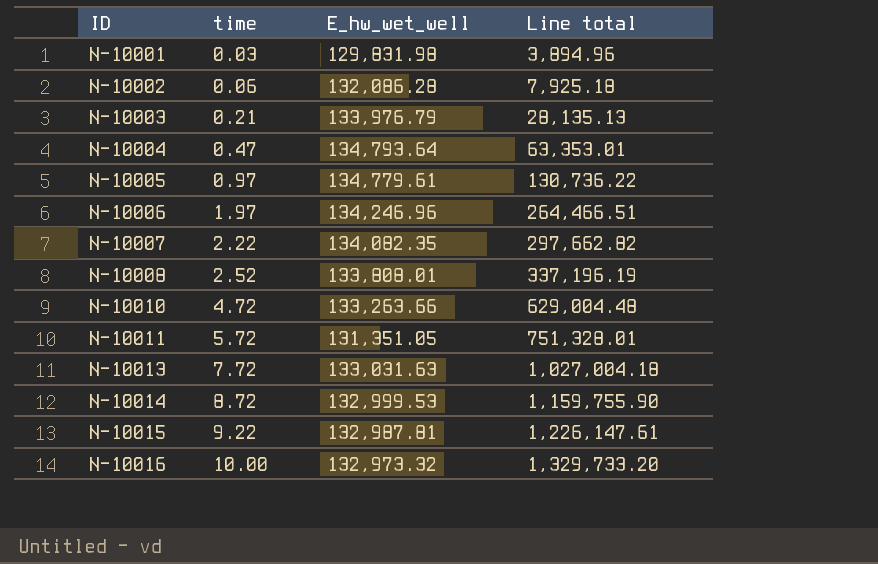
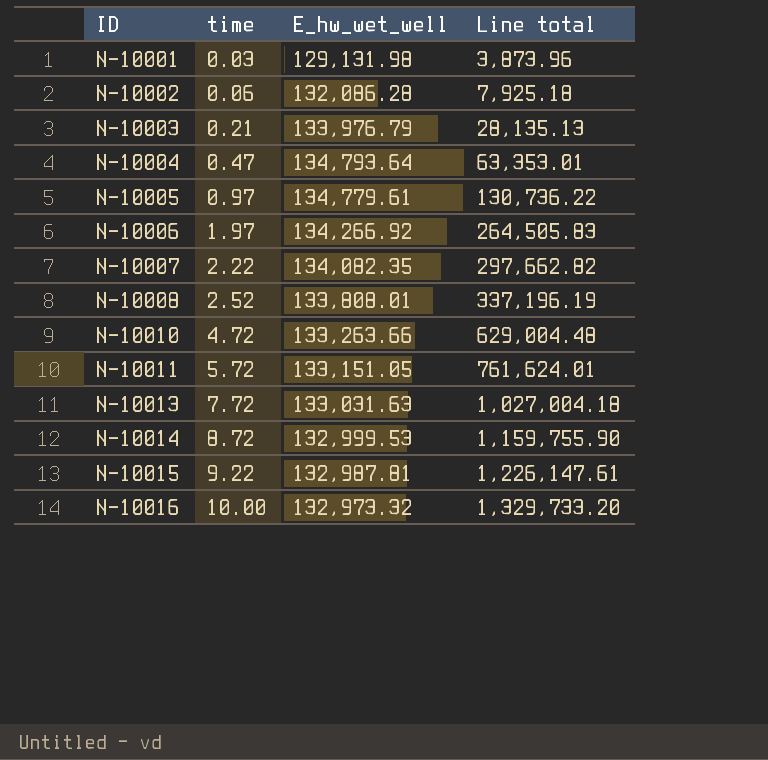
N-10001 | E_hw_wet_well: 129,831.98 -> 129,131.98
N-10001 | Line total: 3,894.96 -> 3,873.96
N-10006 | E_hw_wet_well: 134,246.96 -> 134,266.92
N-10006 | Line total: 264,466.51 -> 264,505.83
N-10011 | E_hw_wet_well: 131,351.05 -> 133,151.05
N-10011 | Line total: 751,328.01 -> 761,624.01

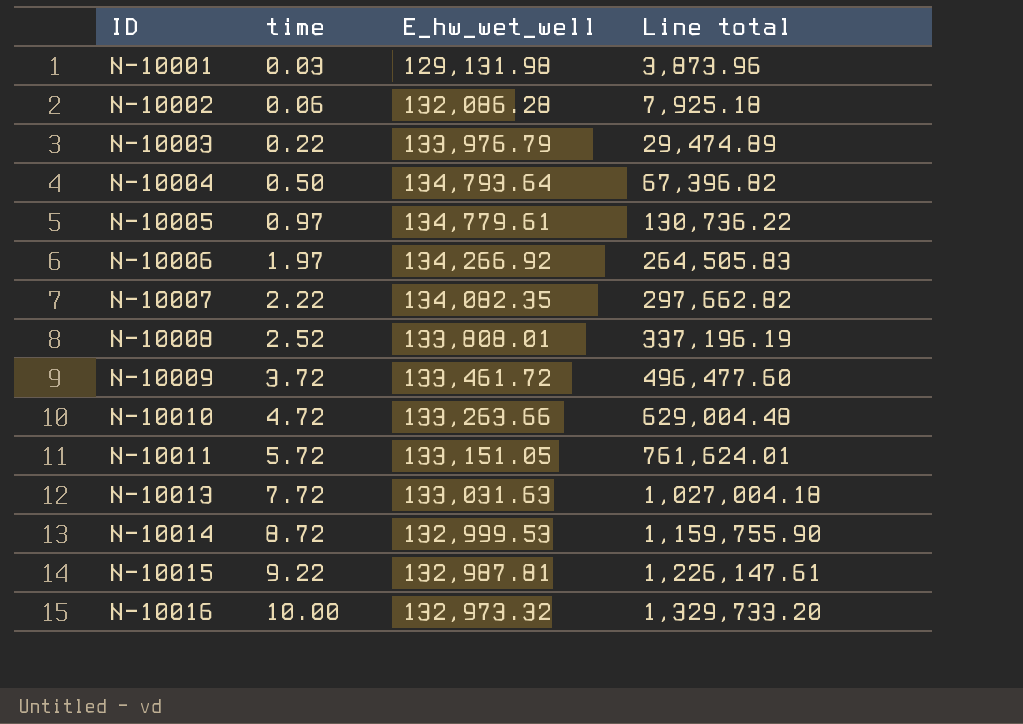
N-10003 | time: 0.21 -> 0.22
N-10003 | Line total: 28,135.13 -> 29,474.89
N-10004 | time: 0.47 -> 0.50
N-10004 | Line total: 63,353.01 -> 67,396.82
row N-10009: none -> 3.72 | 133,461.72 | 496,477.60

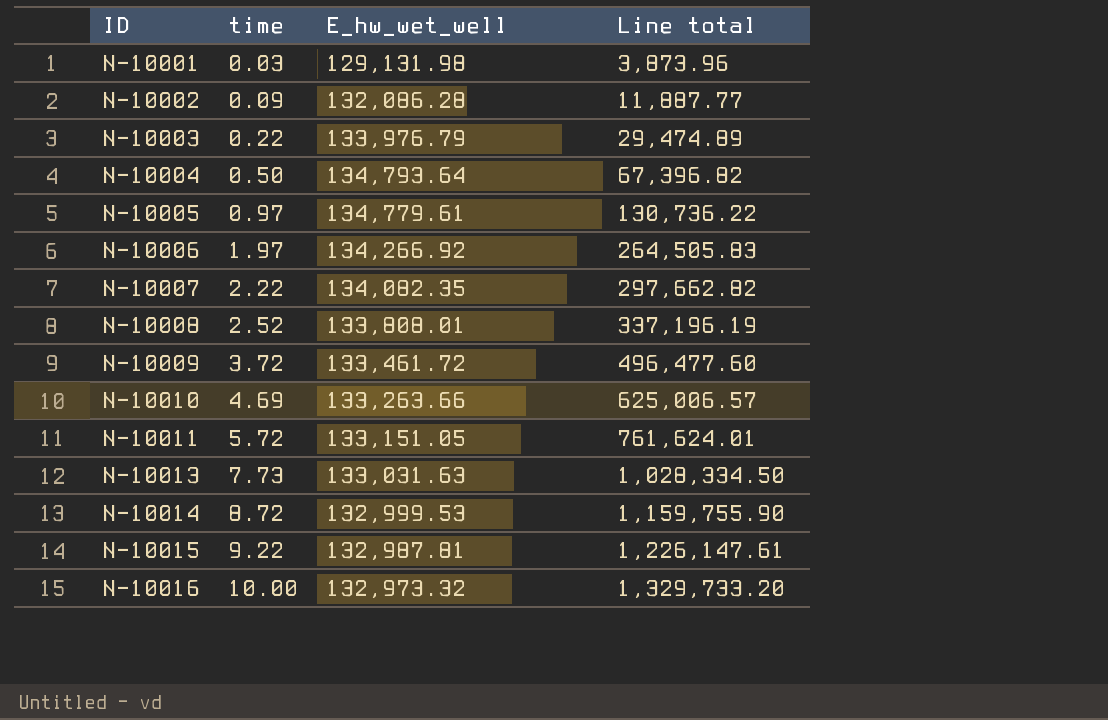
N-10002 | time: 0.06 -> 0.09
N-10002 | Line total: 7,925.18 -> 11,887.77
N-10010 | time: 4.72 -> 4.69
N-10010 | Line total: 629,004.48 -> 625,006.57
N-10013 | time: 7.72 -> 7.73
N-10013 | Line total: 1,027,004.18 -> 1,028,334.50

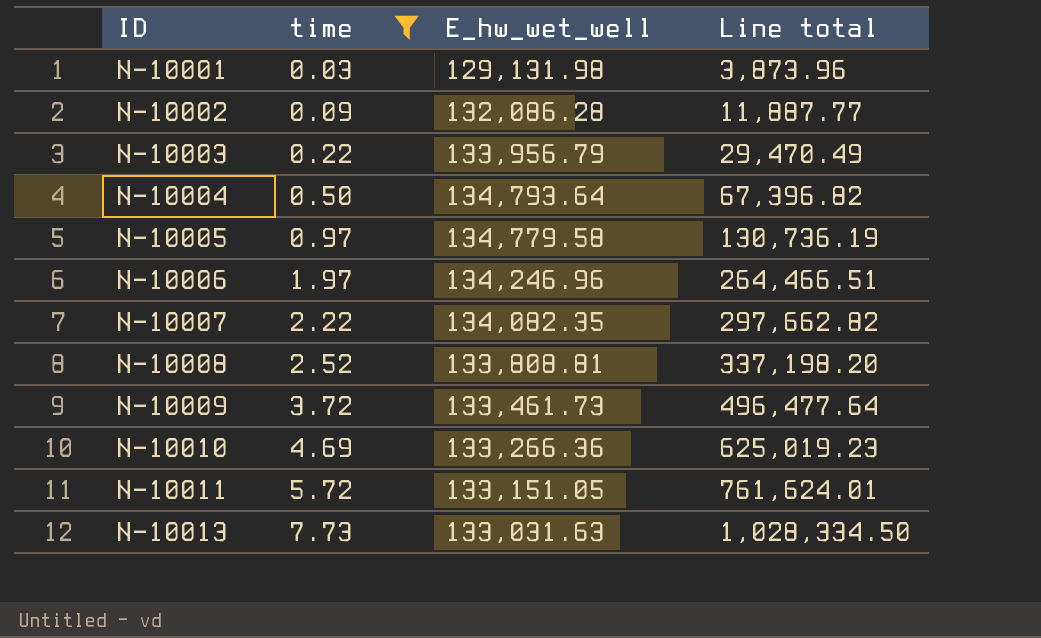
filter: none -> time <= 7.73
N-10003 | E_hw_wet_well: 133,976.79 -> 133,956.79
N-10003 | Line total: 29,474.89 -> 29,470.49
N-10005 | E_hw_wet_well: 134,779.61 -> 134,779.58
N-10005 | Line total: 130,736.22 -> 130,736.19
N-10006 | E_hw_wet_well: 134,266.92 -> 134,246.96
N-10006 | Line total: 264,505.83 -> 264,466.51
N-10008 | E_hw_wet_well: 133,808.01 -> 133,808.81
N-10008 | Line total: 337,196.19 -> 337,198.20
N-10009 | E_hw_wet_well: 133,461.72 -> 133,461.73
N-10009 | Line total: 496,477.60 -> 496,477.64
N-10010 | E_hw_wet_well: 133,263.66 -> 133,266.36
N-10010 | Line total: 625,006.57 -> 625,019.23

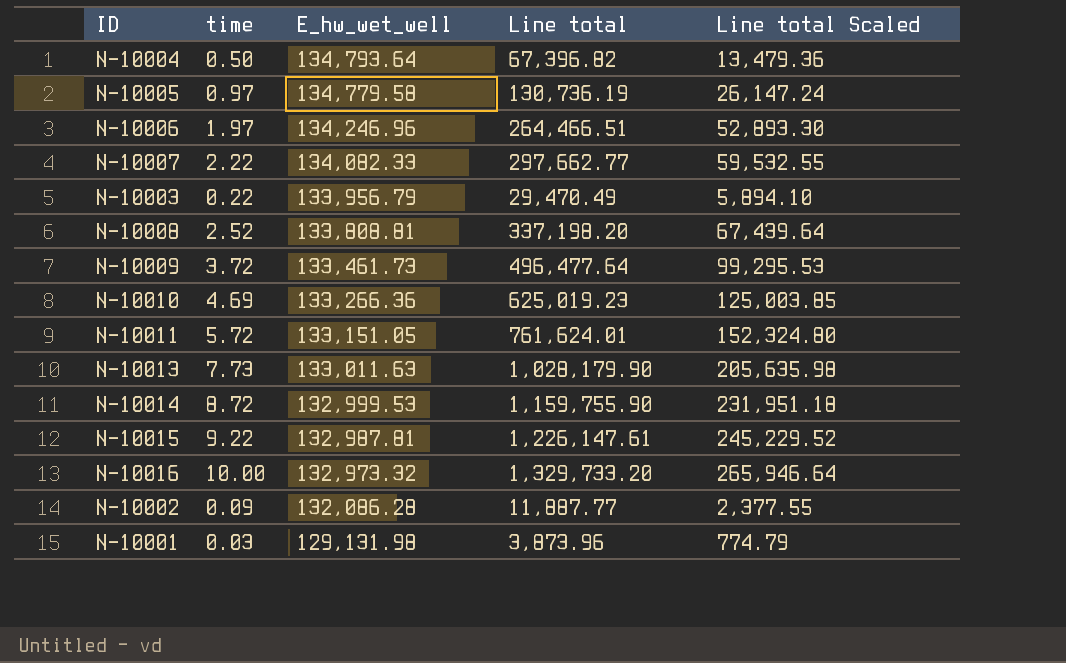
filter: time <= 7.73 -> none
row order: ID ascending -> E_hw_wet_well descending
column Line total Scaled | formula: none -> [Line total] * 0.2
N-10007 | E_hw_wet_well: 134,082.35 -> 134,082.33
N-10007 | Line total: 297,662.82 -> 297,662.77
N-10013 | E_hw_wet_well: 133,031.63 -> 133,011.63
N-10013 | Line total: 1,028,334.50 -> 1,028,179.90

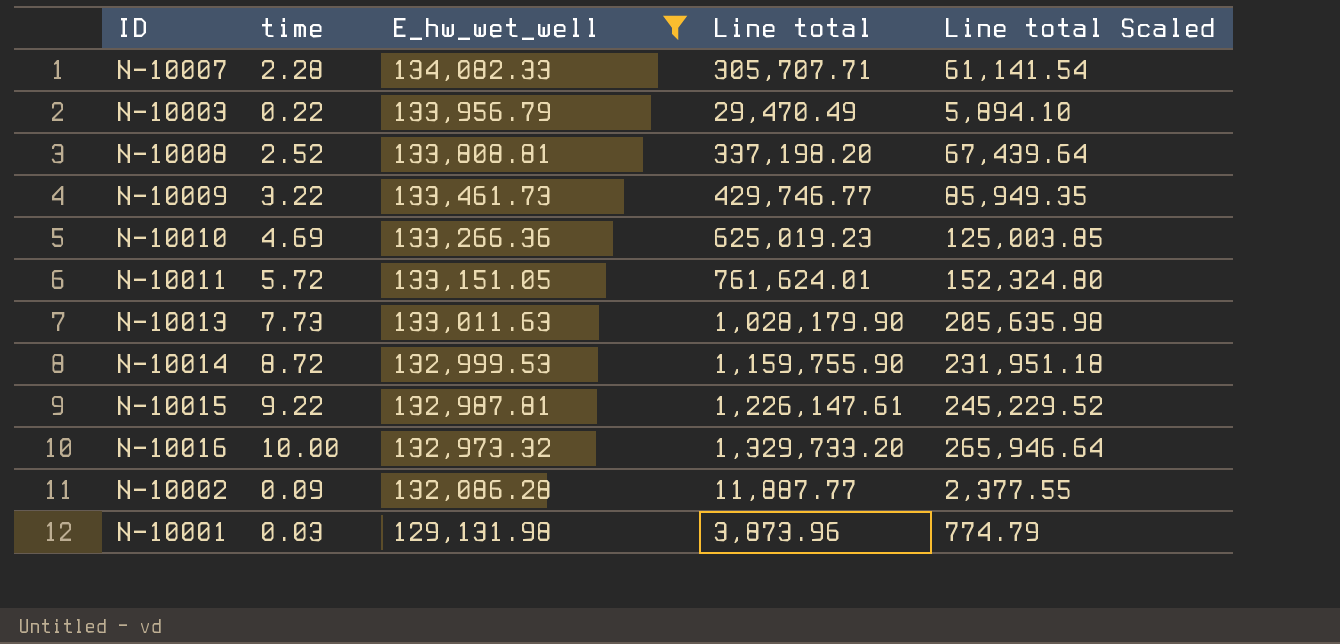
filter: none -> E_hw_wet_well <= 134,082.33
N-10007 | time: 2.22 -> 2.28
N-10007 | Line total: 297,662.77 -> 305,707.71
N-10007 | Line total Scaled: 59,532.55 -> 61,141.54
N-10009 | time: 3.72 -> 3.22
N-10009 | Line total: 496,477.64 -> 429,746.77
N-10009 | Line total Scaled: 99,295.53 -> 85,949.35

